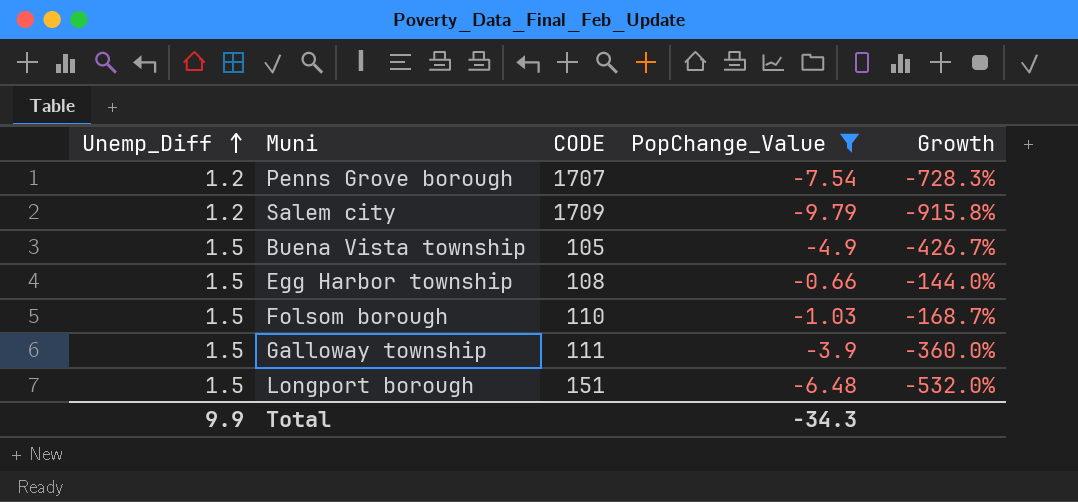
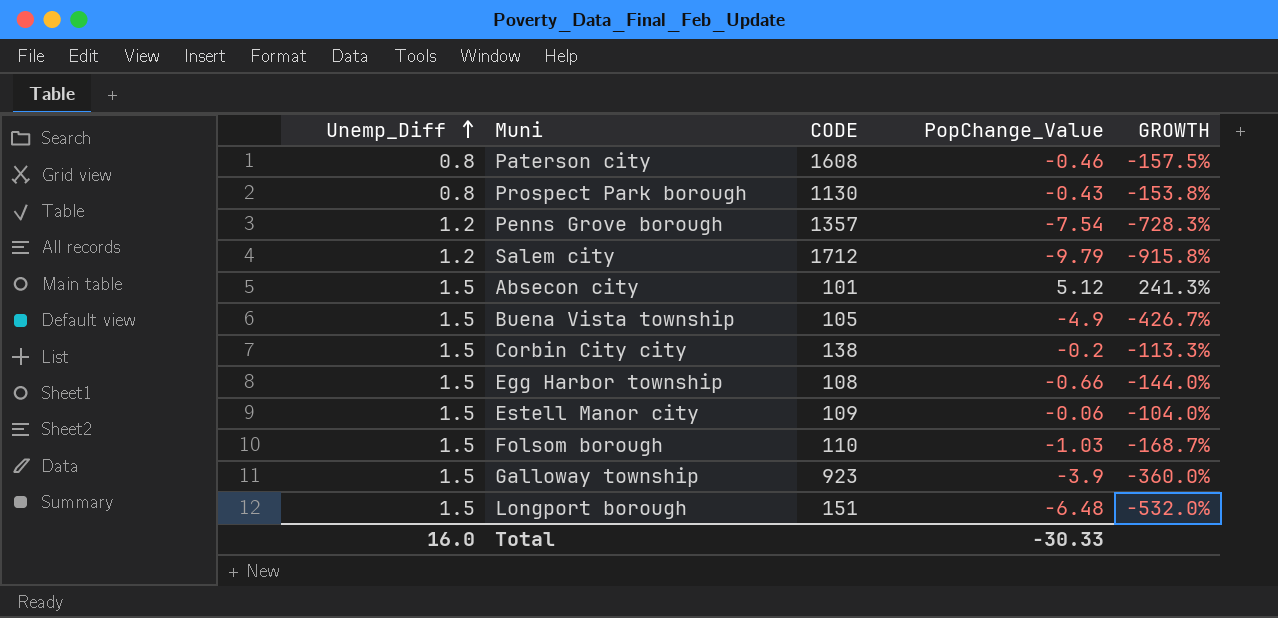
filter: PopChange_Value <= -0.66 -> none
column name: Growth -> GROWTH
Penns Grove borough | CODE: 1707 -> 1357
Salem city | CODE: 1709 -> 1712
Galloway township | CODE: 111 -> 923
Total | Unemp_Diff: 9.9 -> 16.0
Total | PopChange_Value: -34.3 -> -30.33

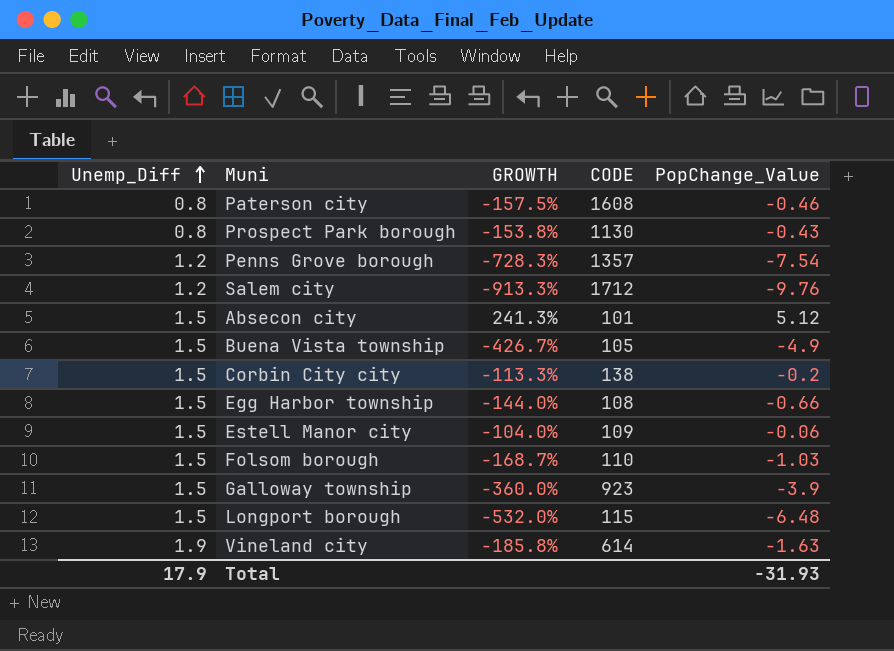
column GROWTH | position: 5 -> 3
Salem city | GROWTH: -915.8% -> -913.3%
Salem city | PopChange_Value: -9.79 -> -9.76
Longport borough | CODE: 151 -> 115
row Vineland city: none -> 1.9 | -185.8% | 614 | -1.63
Total | Unemp_Diff: 16.0 -> 17.9
Total | PopChange_Value: -30.33 -> -31.93

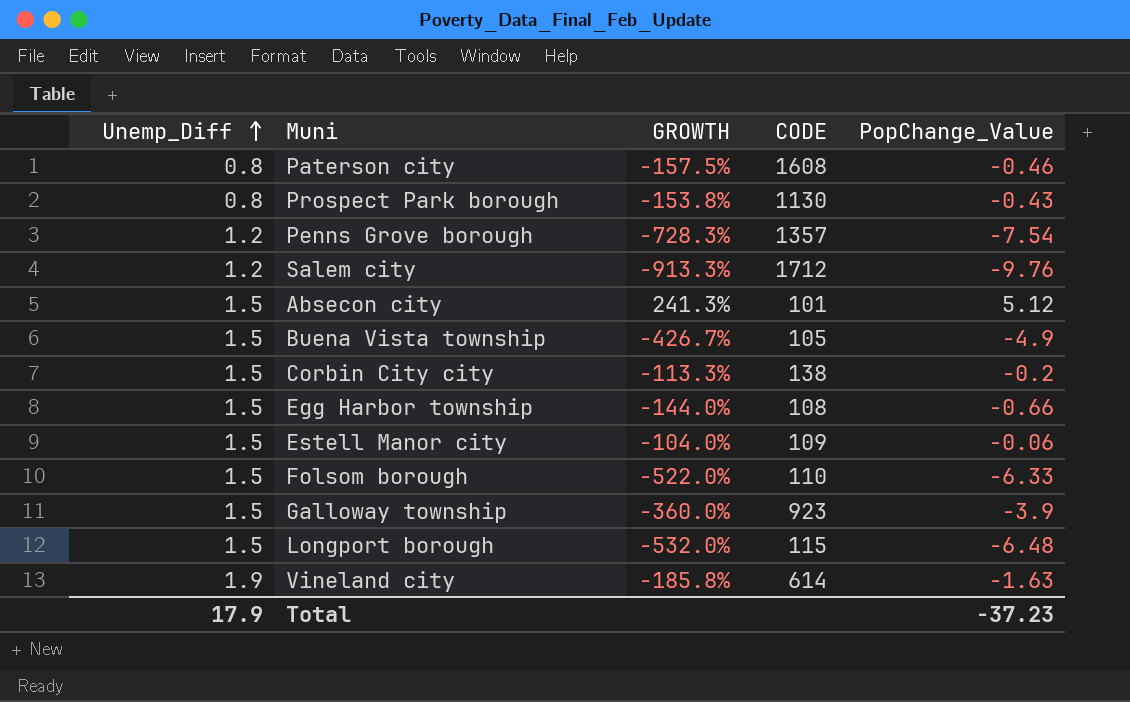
Folsom borough | GROWTH: -168.7% -> -522.0%
Folsom borough | PopChange_Value: -1.03 -> -6.33
Total | PopChange_Value: -31.93 -> -37.23

